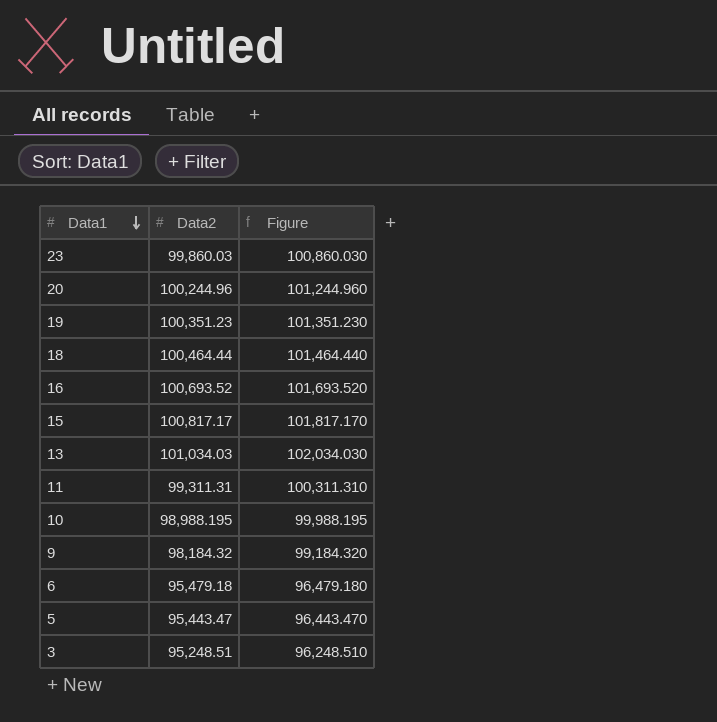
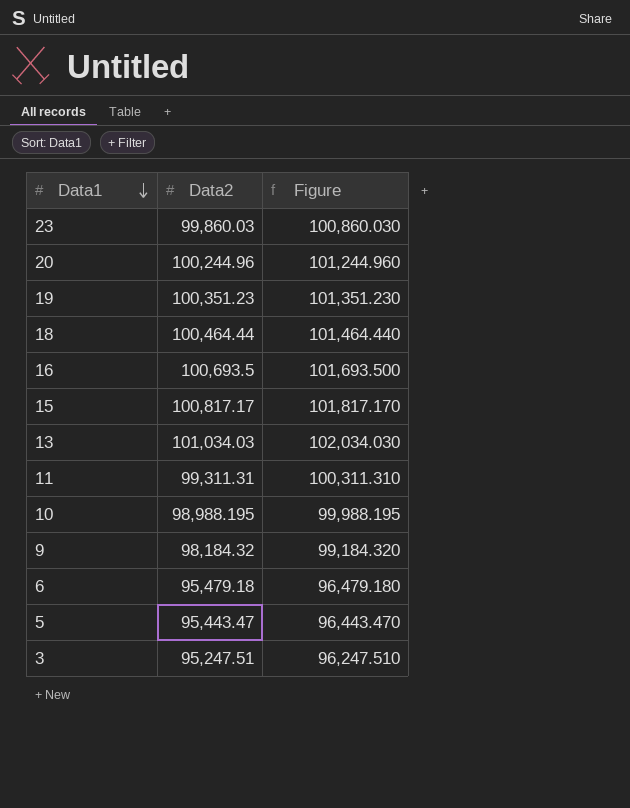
16 | Data2: 100,693.52 -> 100,693.5
16 | Figure: 101,693.520 -> 101,693.500
3 | Data2: 95,248.51 -> 95,247.51
3 | Figure: 96,248.510 -> 96,247.510

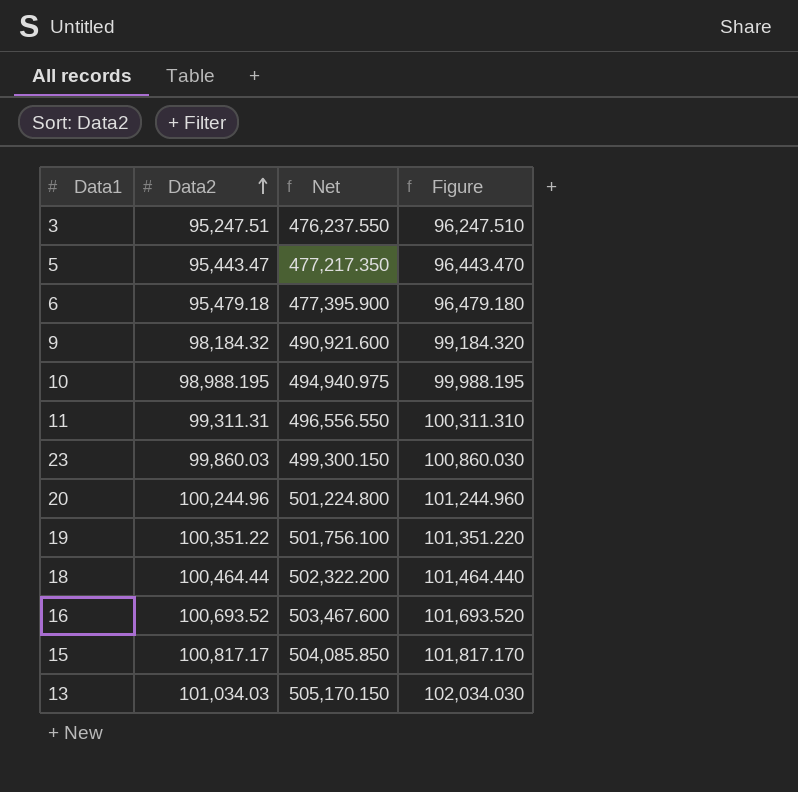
row order: Data1 descending -> Data2 ascending
column Net | formula: none -> [Data2] * 5
19 | Data2: 100,351.23 -> 100,351.22
19 | Figure: 101,351.230 -> 101,351.220
16 | Data2: 100,693.5 -> 100,693.52
16 | Figure: 101,693.500 -> 101,693.520

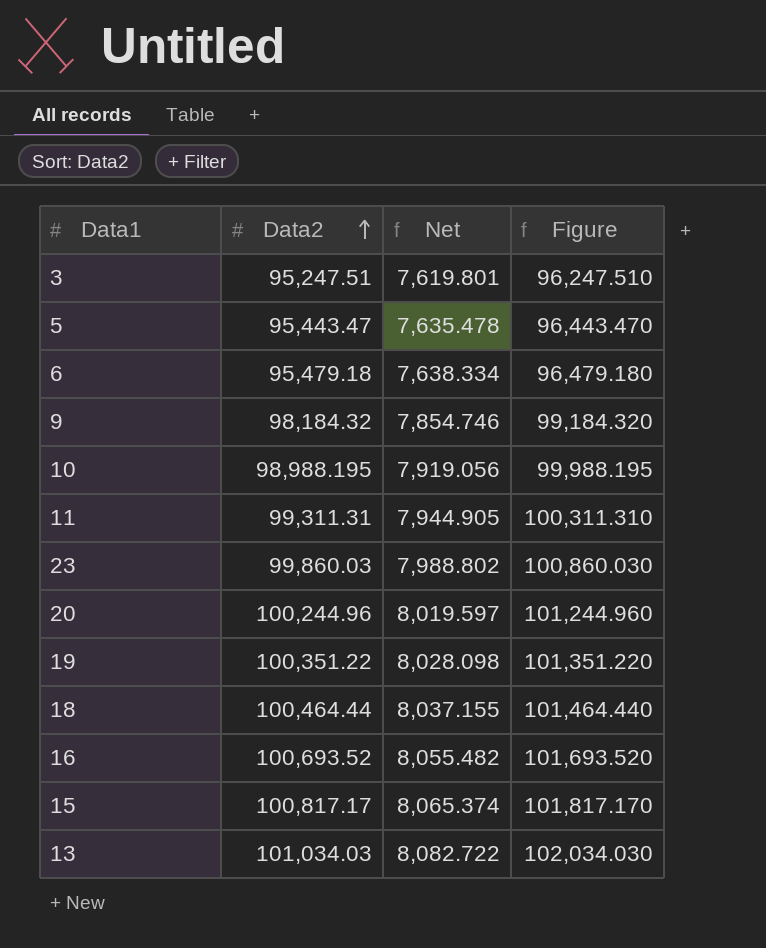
column Net | formula: [Data2] * 5 -> [Data2] * 0.08

